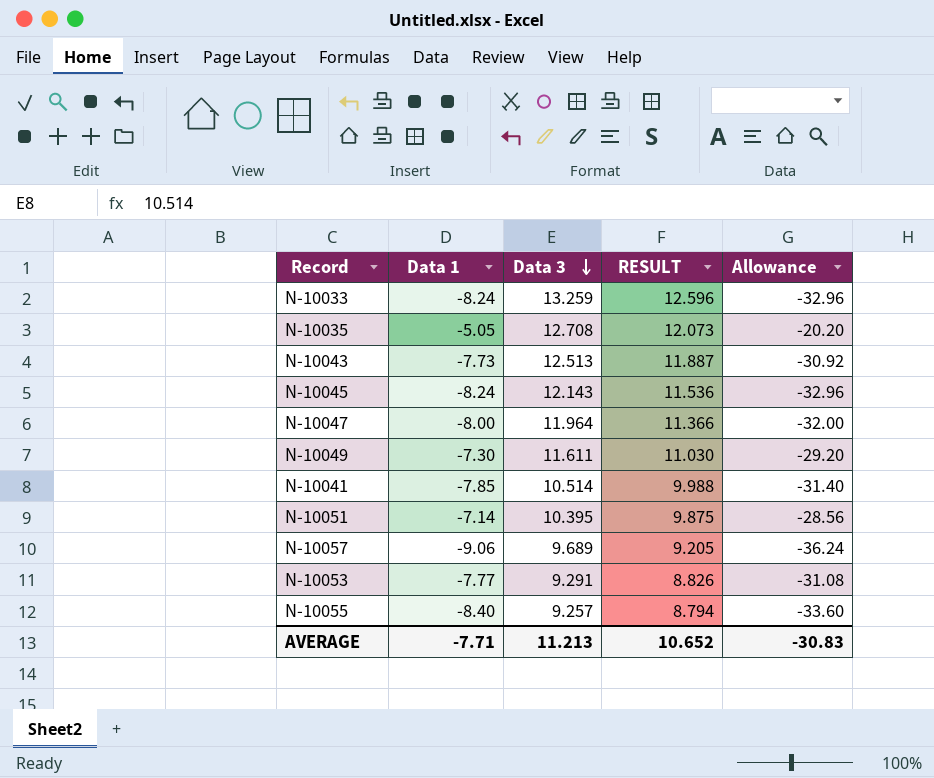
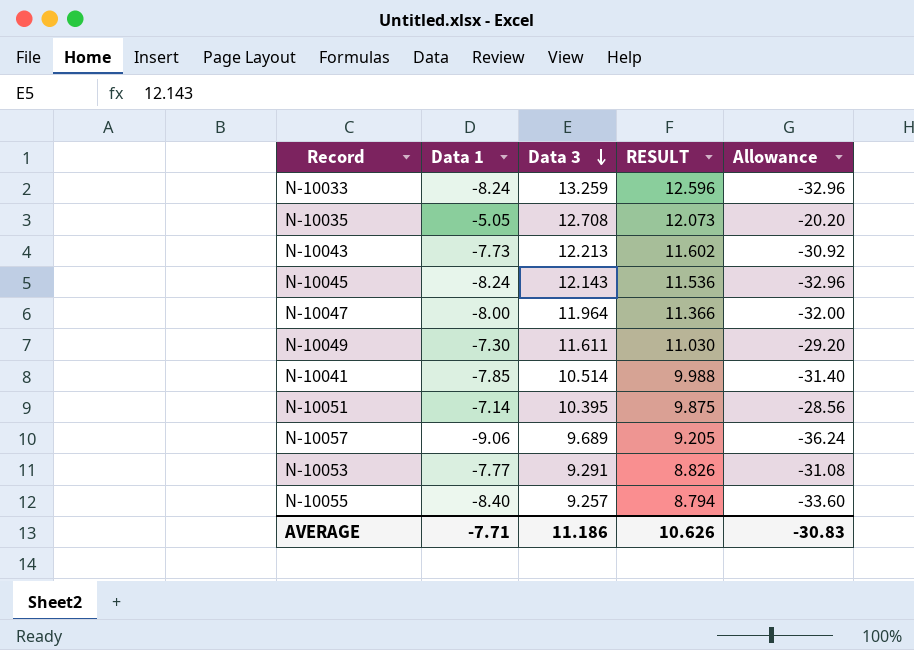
N-10043 | Data 3: 12.513 -> 12.213
N-10043 | RESULT: 11.887 -> 11.602
AVERAGE | Data 3: 11.213 -> 11.186
AVERAGE | RESULT: 10.652 -> 10.626

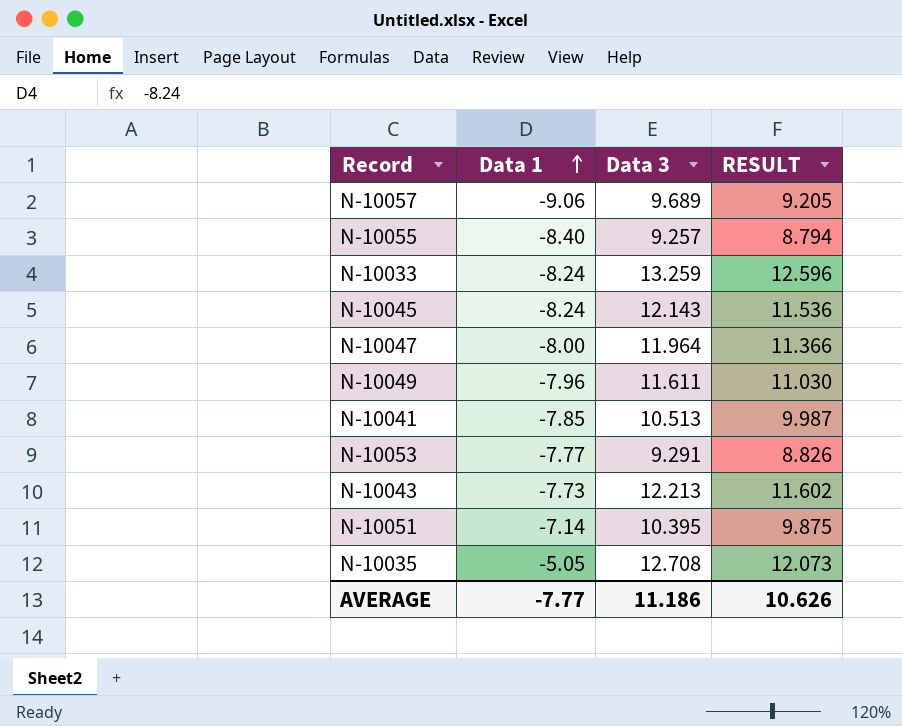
row order: Data 3 descending -> Data 1 ascending
column Allowance | formula: [Data 1] * 4 -> none
N-10049 | Data 1: -7.30 -> -7.96
N-10041 | Data 3: 10.514 -> 10.513
N-10041 | RESULT: 9.988 -> 9.987
AVERAGE | Data 1: -7.71 -> -7.77

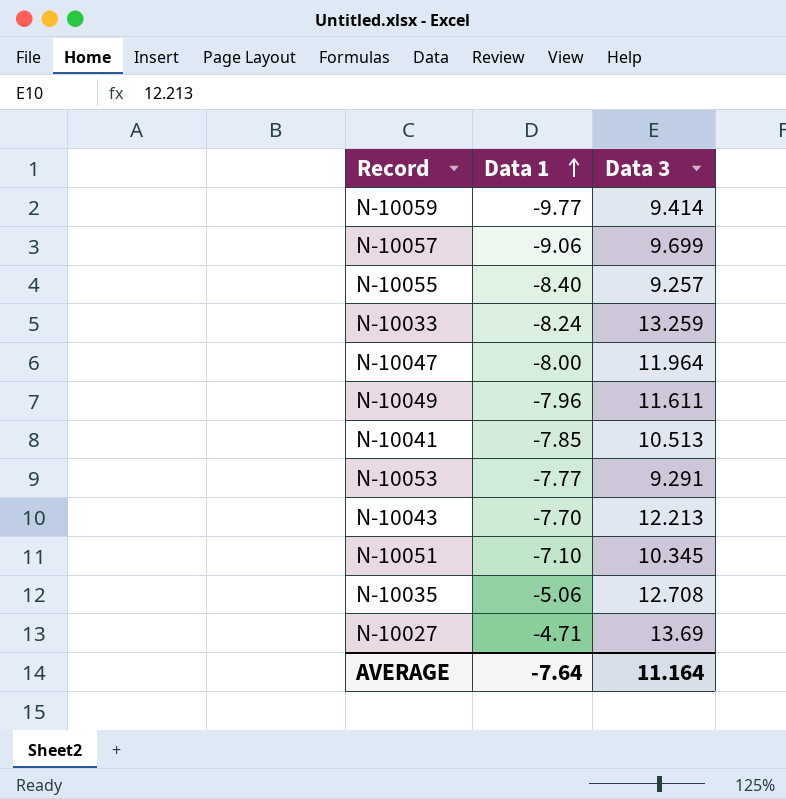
column RESULT | formula: [Data 3] * 0.95 -> none
row N-10045: -8.24 | 12.143 | 11.536 -> none
row N-10059: none -> -9.77 | 9.414
N-10057 | Data 3: 9.689 -> 9.699
N-10043 | Data 1: -7.73 -> -7.70
N-10051 | Data 1: -7.14 -> -7.10
N-10051 | Data 3: 10.395 -> 10.345
N-10035 | Data 1: -5.05 -> -5.06
row N-10027: none -> -4.71 | 13.69
AVERAGE | Data 1: -7.77 -> -7.64
AVERAGE | Data 3: 11.186 -> 11.164

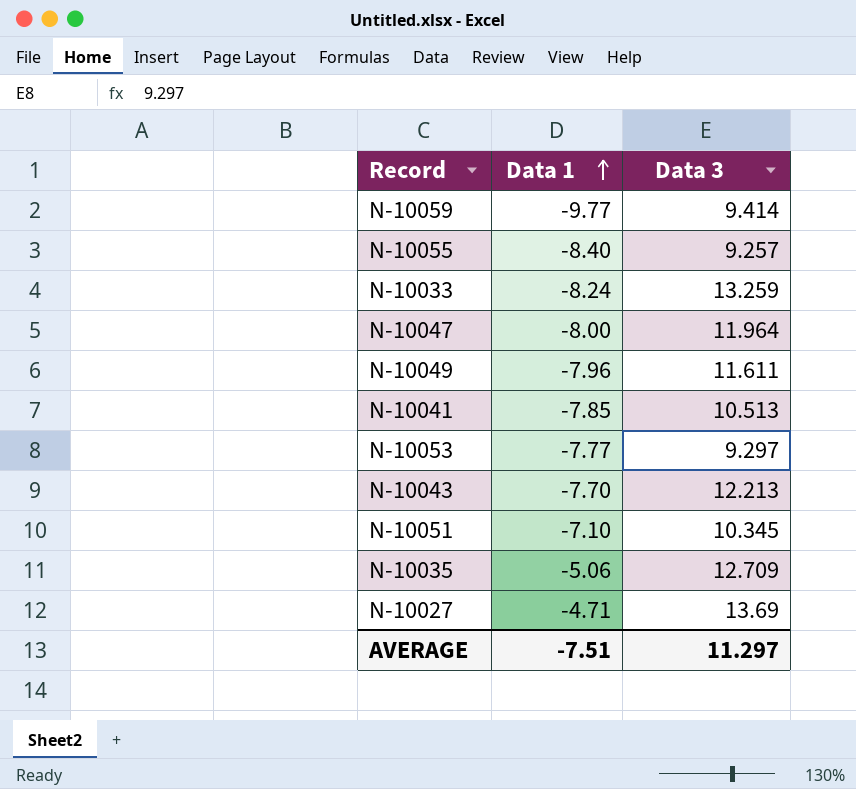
row N-10057: -9.06 | 9.699 -> none
N-10053 | Data 3: 9.291 -> 9.297
N-10035 | Data 3: 12.708 -> 12.709
AVERAGE | Data 1: -7.64 -> -7.51
AVERAGE | Data 3: 11.164 -> 11.297

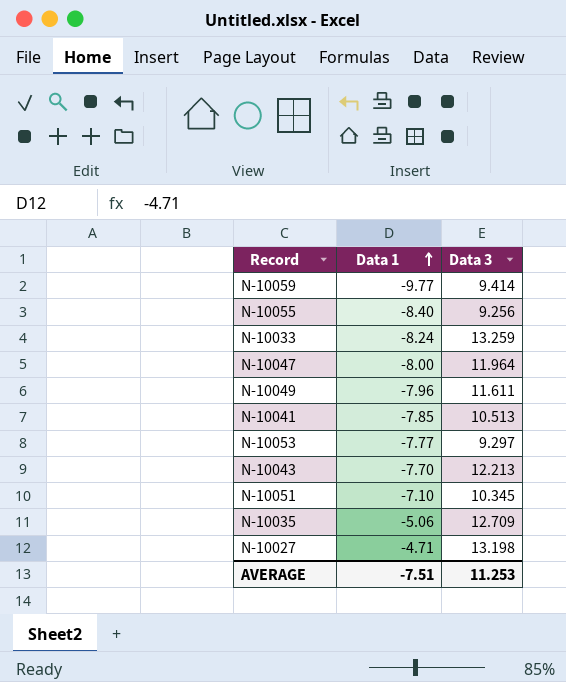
N-10055 | Data 3: 9.257 -> 9.256
N-10027 | Data 3: 13.69 -> 13.198
AVERAGE | Data 3: 11.297 -> 11.253

